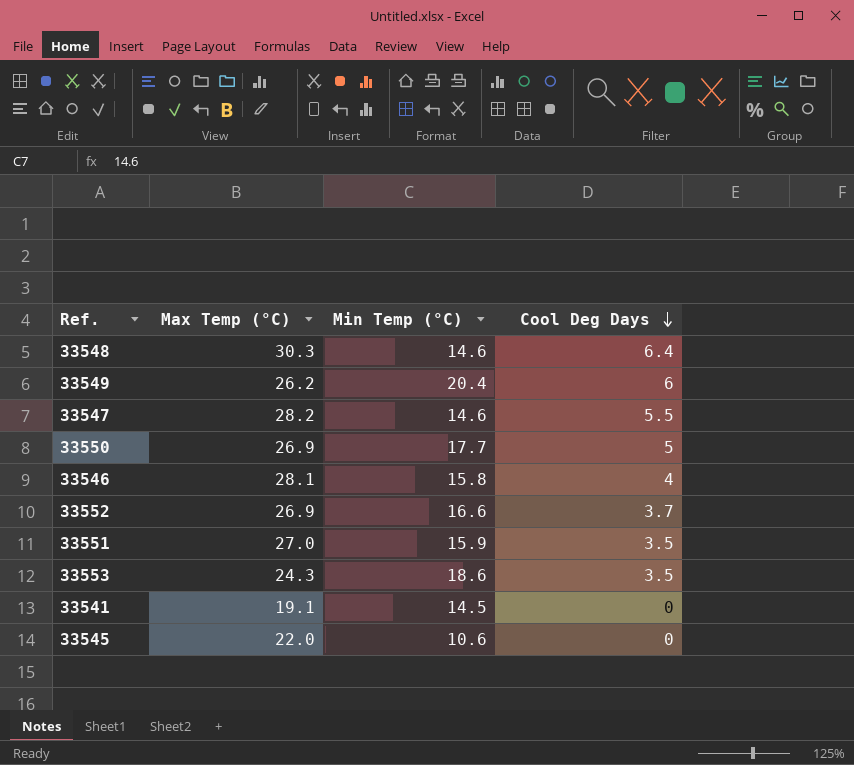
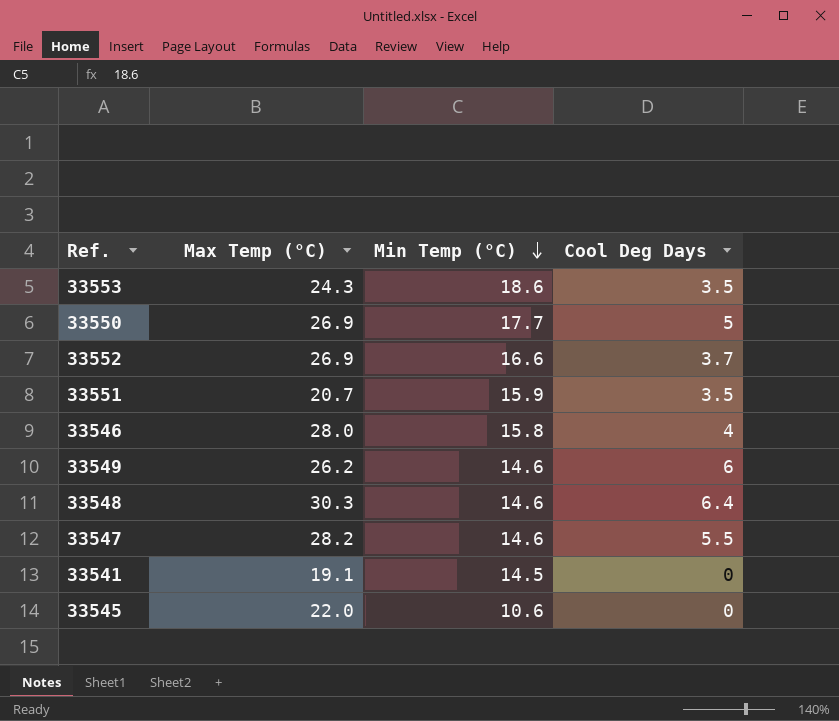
row order: Cool Deg Days descending -> Min Temp (°C) descending
33551 | Max Temp (°C): 27.0 -> 20.7
33546 | Max Temp (°C): 28.1 -> 28.0
33549 | Min Temp (°C): 20.4 -> 14.6

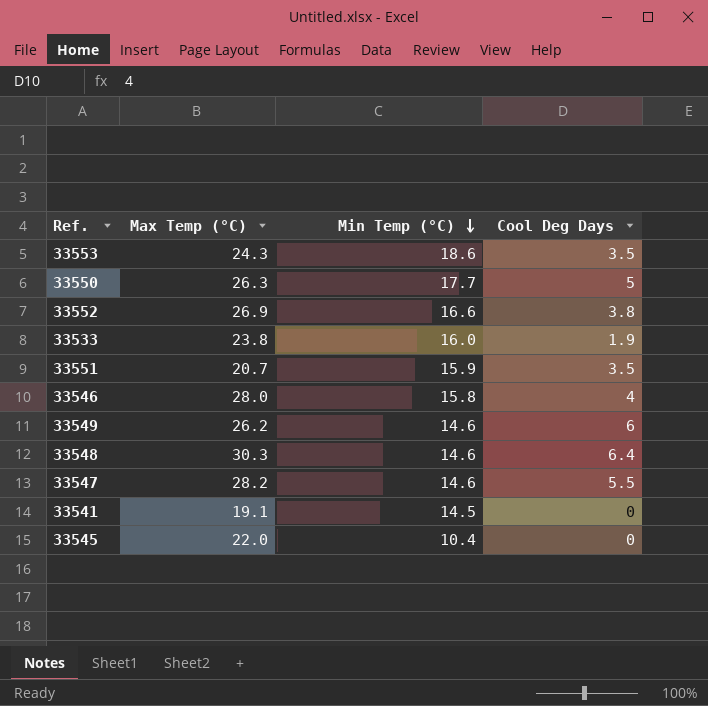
33550 | Max Temp (°C): 26.9 -> 26.3
33552 | Cool Deg Days: 3.7 -> 3.8
row 33533: none -> 23.8 | 16.0 | 1.9
33545 | Min Temp (°C): 10.6 -> 10.4

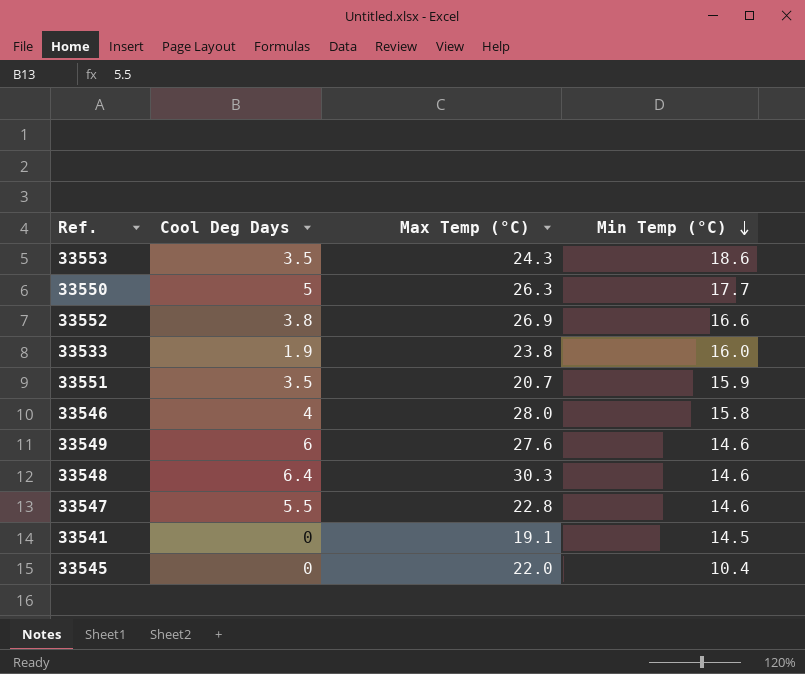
column Cool Deg Days | position: 4 -> 2
33549 | Max Temp (°C): 26.2 -> 27.6
33547 | Max Temp (°C): 28.2 -> 22.8

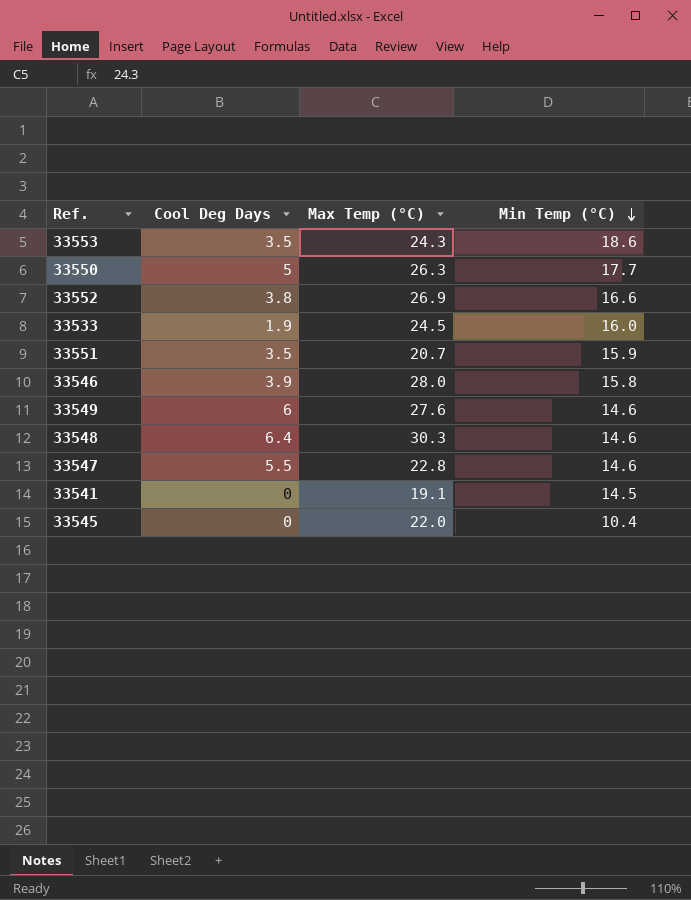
33533 | Max Temp (°C): 23.8 -> 24.5
33546 | Cool Deg Days: 4 -> 3.9

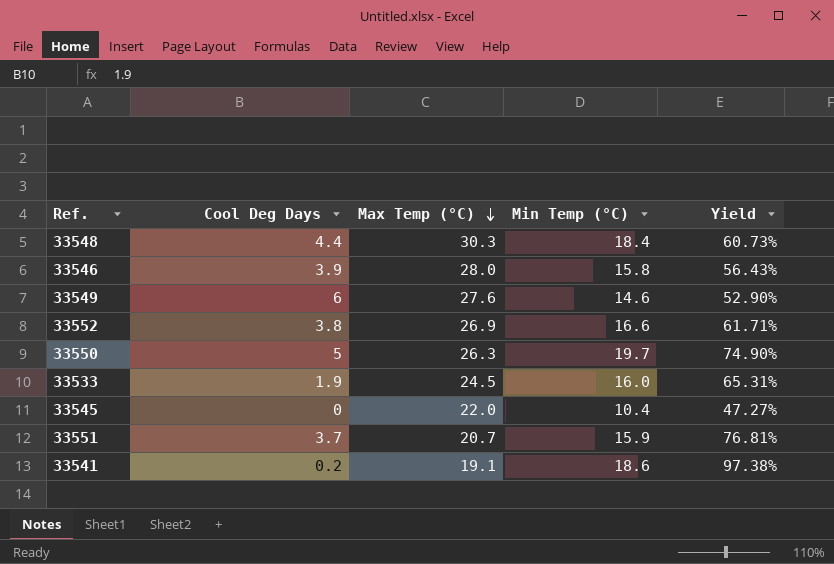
row order: Min Temp (°C) descending -> Max Temp (°C) descending
column Yield | formula: none -> [Min Temp (°C)] / [Max Temp (°C)]
row 33553: 3.5 | 24.3 | 18.6 -> none
row 33547: 5.5 | 22.8 | 14.6 -> none
33548 | Cool Deg Days: 6.4 -> 4.4
33548 | Min Temp (°C): 14.6 -> 18.4
33550 | Min Temp (°C): 17.7 -> 19.7
33551 | Cool Deg Days: 3.5 -> 3.7
33541 | Cool Deg Days: 0 -> 0.2
33541 | Min Temp (°C): 14.5 -> 18.6

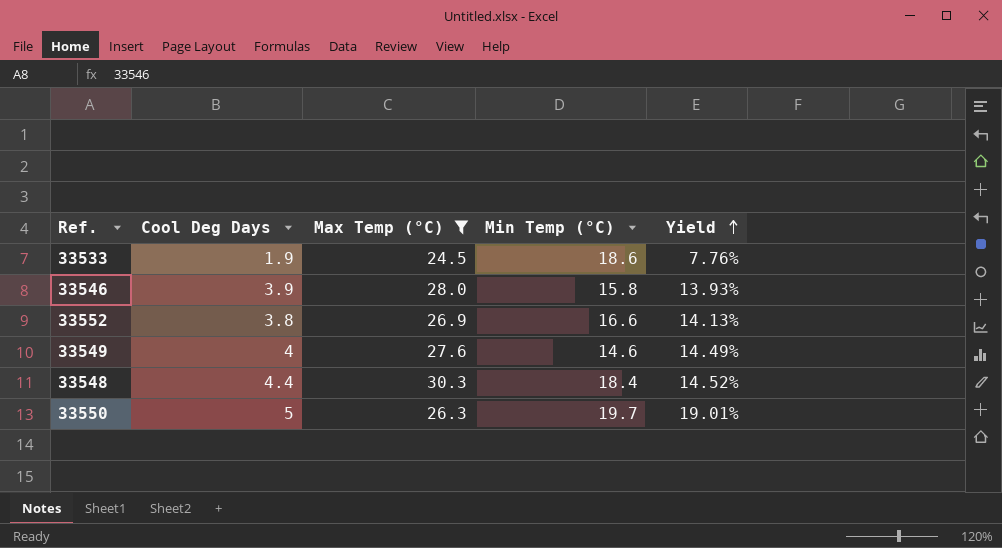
filter: none -> Max Temp (°C) >= 24.5
row order: Max Temp (°C) descending -> Yield ascending
column Yield | formula: [Min Temp (°C)] / [Max Temp (°C)] -> [Cool Deg Days] / [Max Temp (°C)]
33533 | Min Temp (°C): 16.0 -> 18.6
33549 | Cool Deg Days: 6 -> 4

